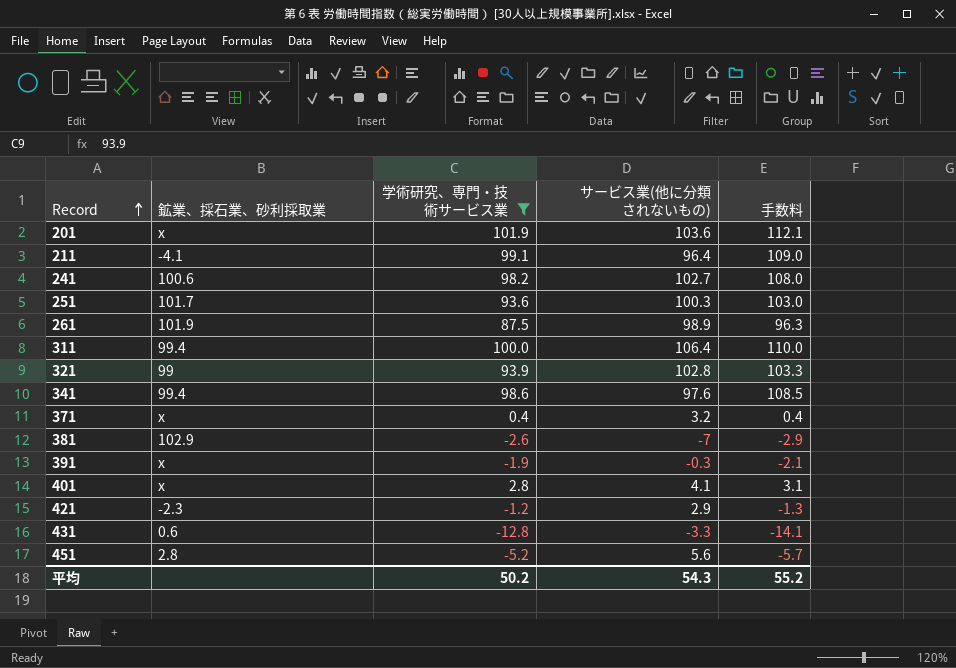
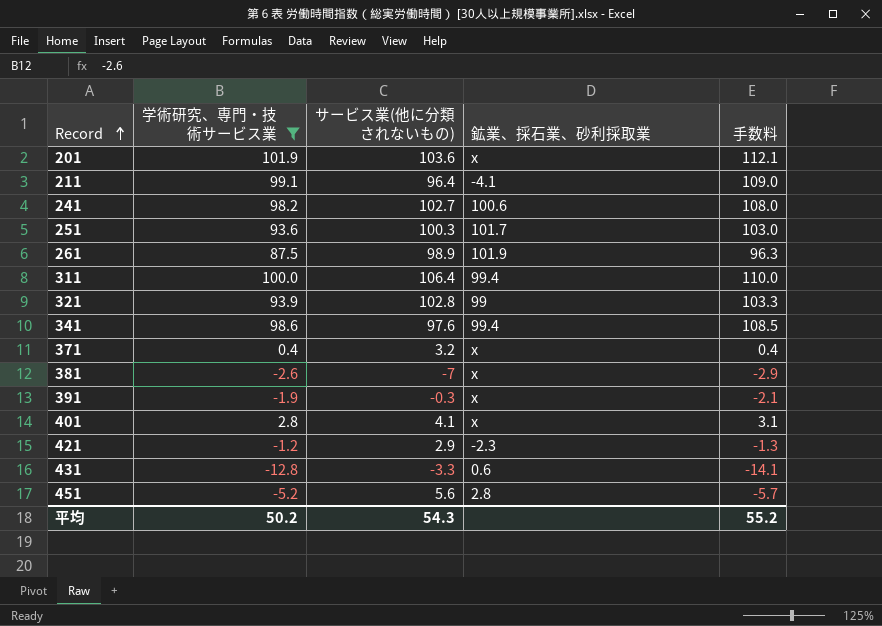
column 鉱業、採石業、砂利採取業 | position: 2 -> 4
381 | 鉱業、採石業、砂利採取業: 102.9 -> x

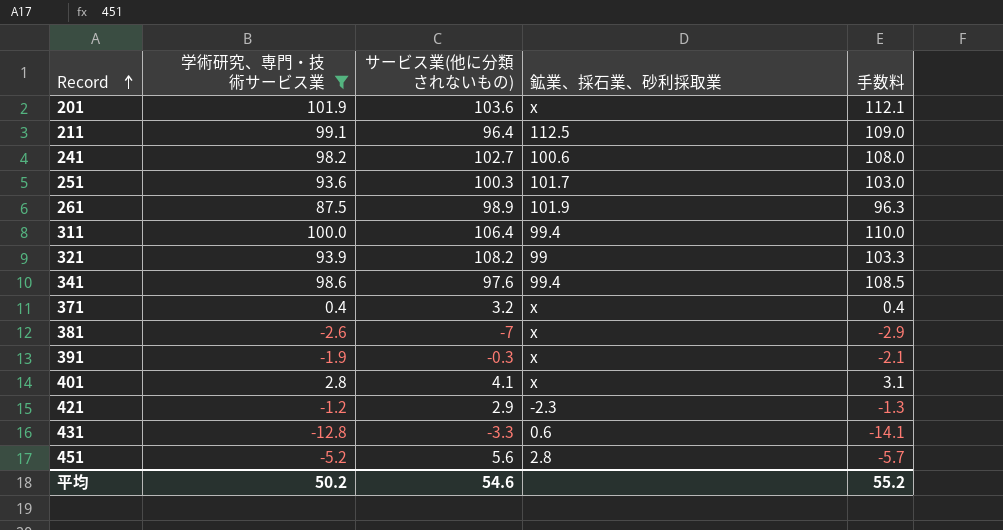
211 | 鉱業、採石業、砂利採取業: -4.1 -> 112.5
321 | サービス業(他に分類されないもの): 102.8 -> 108.2
平均 | サービス業(他に分類されないもの): 54.3 -> 54.6

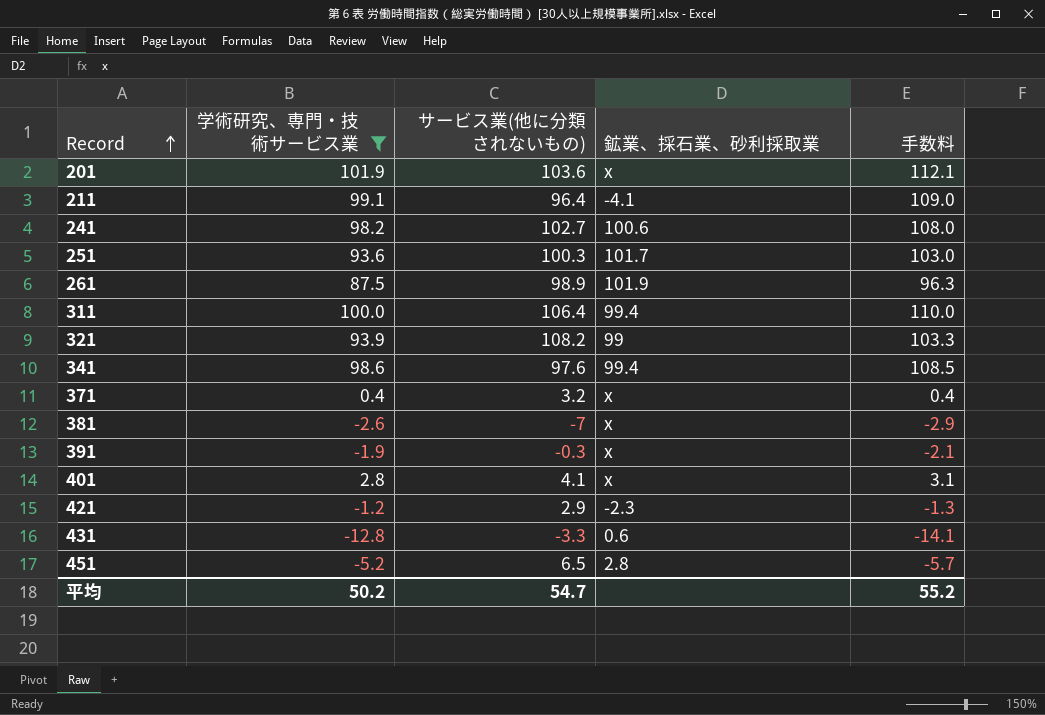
211 | 鉱業、採石業、砂利採取業: 112.5 -> -4.1
451 | サービス業(他に分類されないもの): 5.6 -> 6.5
平均 | サービス業(他に分類されないもの): 54.6 -> 54.7

